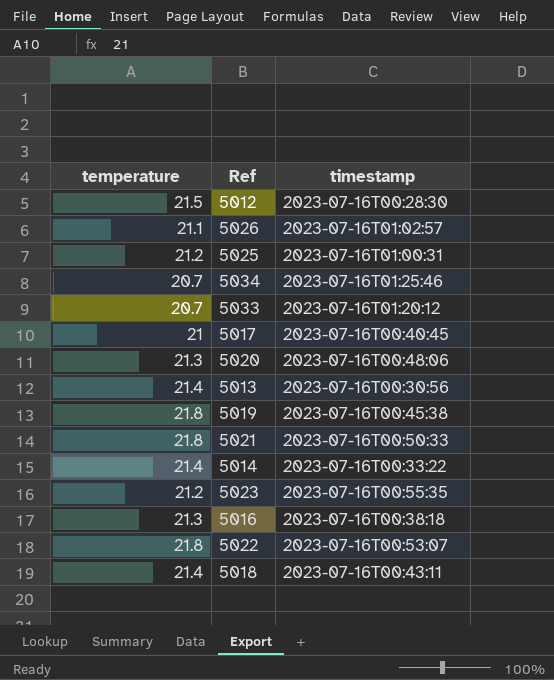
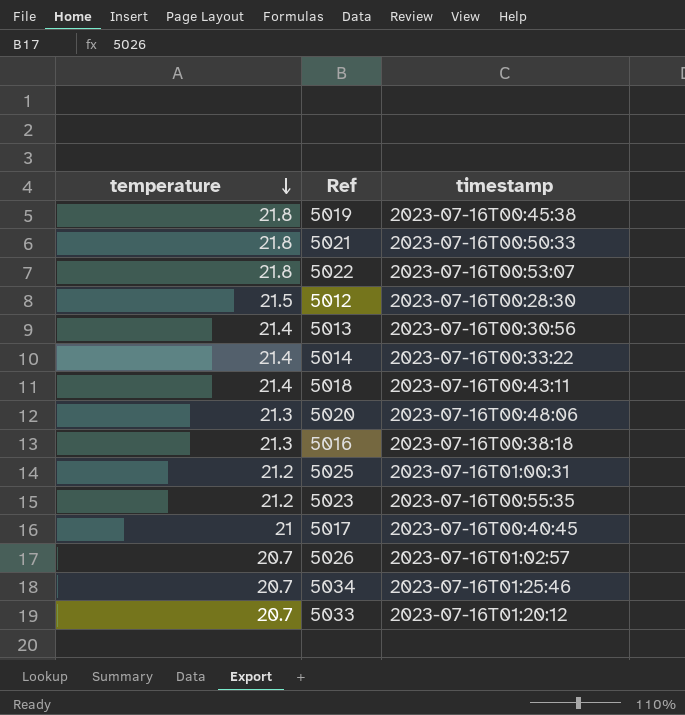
row order: none -> temperature descending
5026 | temperature: 21.1 -> 20.7

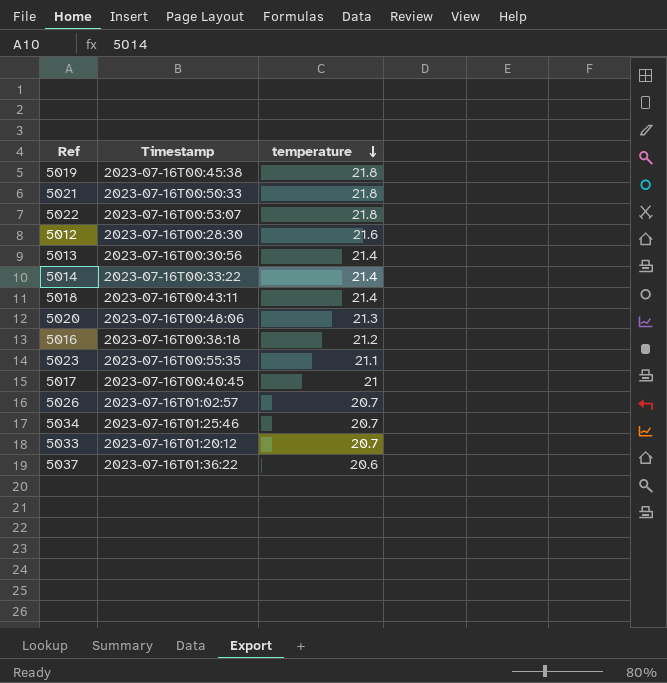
column name: timestamp -> Timestamp
column temperature | position: 1 -> 3
row 5025: 21.2 | 2023-07-16T01:00:31 -> none
5012 | temperature: 21.5 -> 21.6
5016 | temperature: 21.3 -> 21.2
5023 | temperature: 21.2 -> 21.1
row 5037: none -> 2023-07-16T01:36:22 | 20.6

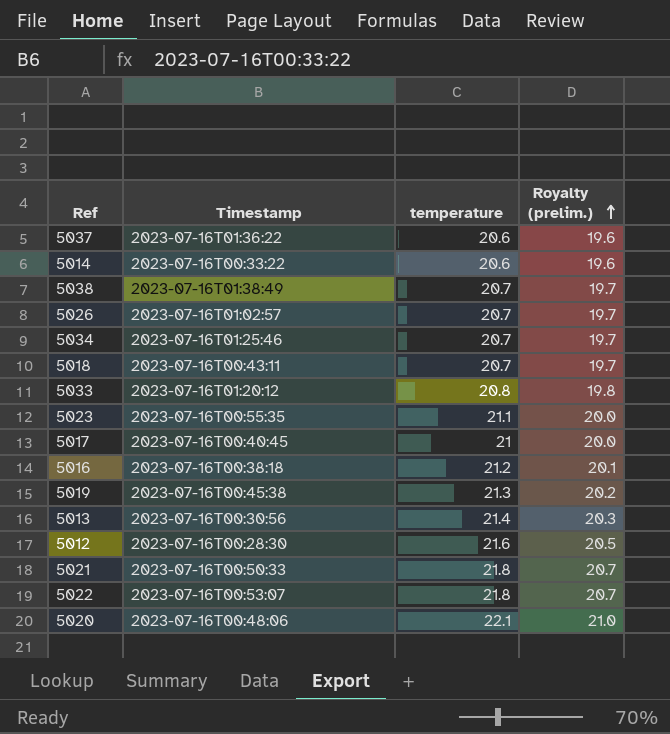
row order: temperature descending -> Royalty (prelim.) ascending
column Royalty (prelim.) | formula: none -> [temperature] * 0.95
5014 | temperature: 21.4 -> 20.6
row 5038: none -> 2023-07-16T01:38:49 | 20.7 | 19.7
5018 | temperature: 21.4 -> 20.7
5033 | temperature: 20.7 -> 20.8
5019 | temperature: 21.8 -> 21.3
5020 | temperature: 21.3 -> 22.1

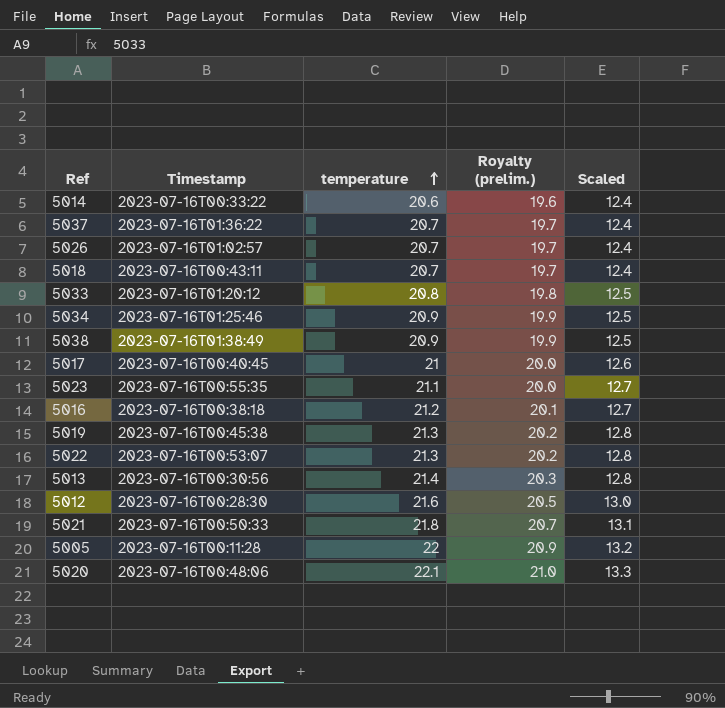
row order: Royalty (prelim.) ascending -> temperature ascending
column Scaled | formula: none -> [temperature] * 0.6
5037 | temperature: 20.6 -> 20.7
5037 | Royalty (prelim.): 19.6 -> 19.7
5034 | temperature: 20.7 -> 20.9
5034 | Royalty (prelim.): 19.7 -> 19.9
5038 | temperature: 20.7 -> 20.9
5038 | Royalty (prelim.): 19.7 -> 19.9
5022 | temperature: 21.8 -> 21.3
5022 | Royalty (prelim.): 20.7 -> 20.2
row 5005: none -> 2023-07-16T00:11:28 | 22 | 20.9 | 13.2

